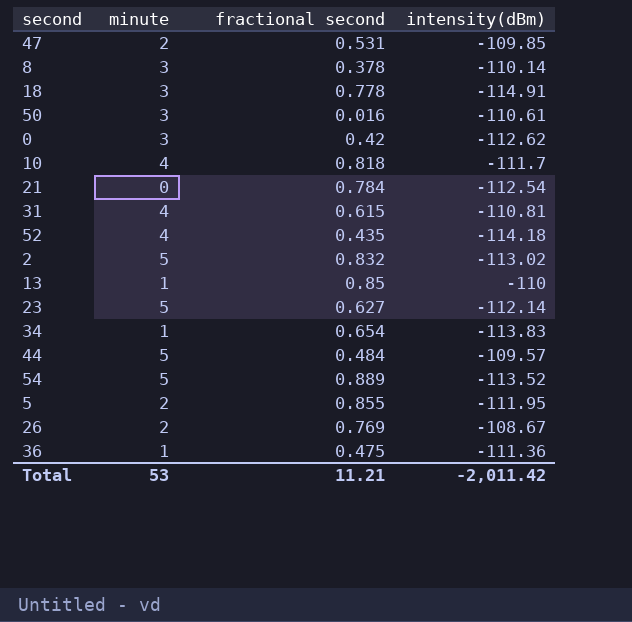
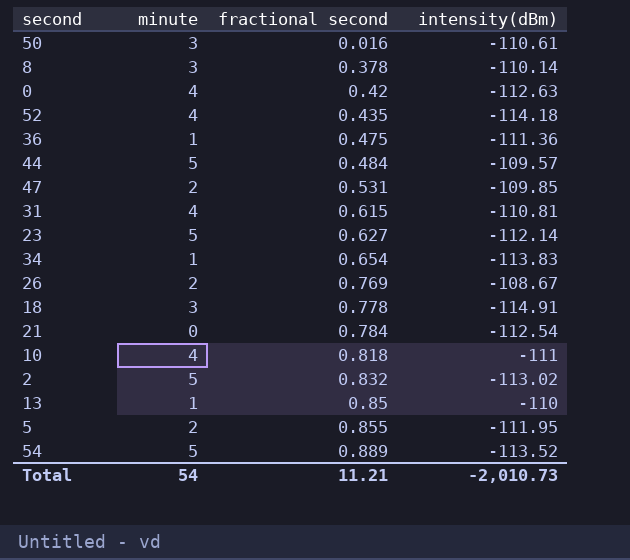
row order: none -> fractional second ascending
0 | minute: 3 -> 4
0 | intensity(dBm): -112.62 -> -112.63
10 | intensity(dBm): -111.7 -> -111
Total | minute: 53 -> 54
Total | intensity(dBm): -2,011.42 -> -2,010.73

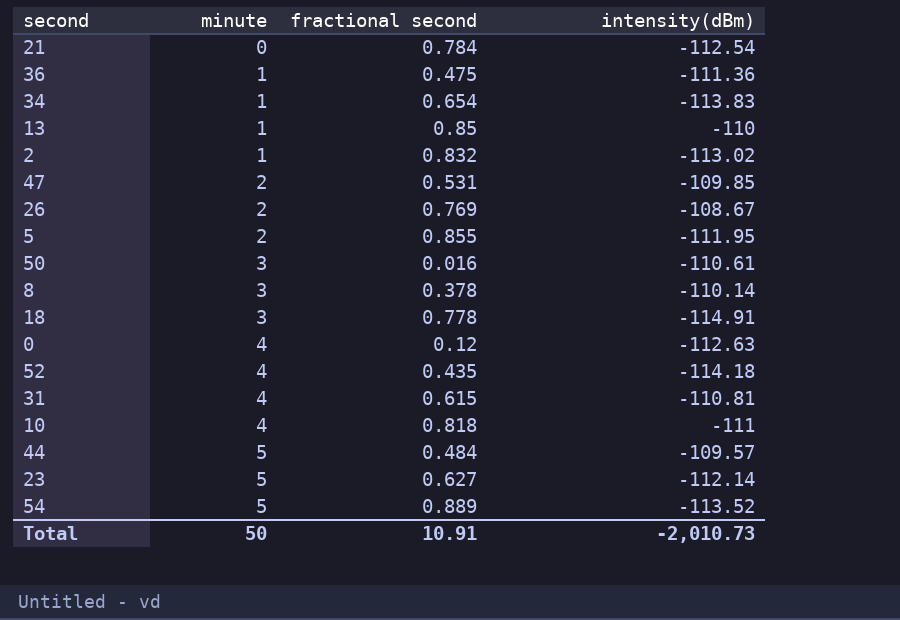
row order: fractional second ascending -> minute ascending
2 | minute: 5 -> 1
0 | fractional second: 0.42 -> 0.12
Total | minute: 54 -> 50
Total | fractional second: 11.21 -> 10.91

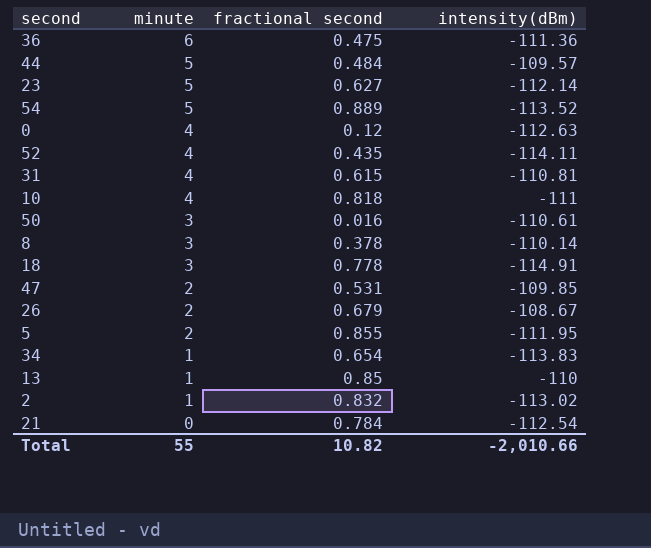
row order: minute ascending -> minute descending
36 | minute: 1 -> 6
52 | intensity(dBm): -114.18 -> -114.11
26 | fractional second: 0.769 -> 0.679
Total | minute: 50 -> 55
Total | fractional second: 10.91 -> 10.82
Total | intensity(dBm): -2,010.73 -> -2,010.66

